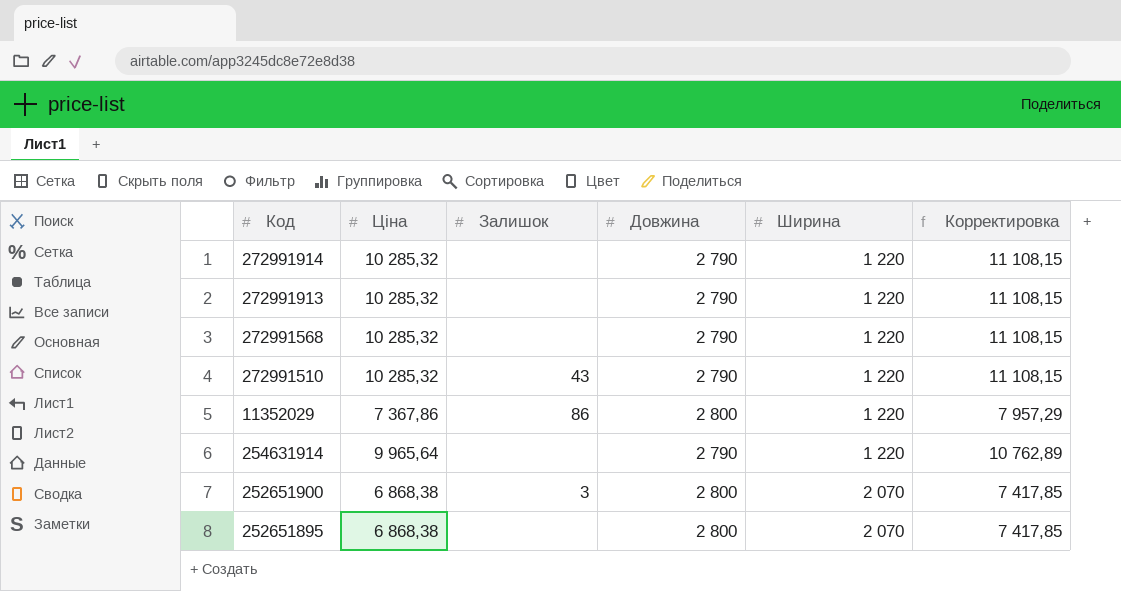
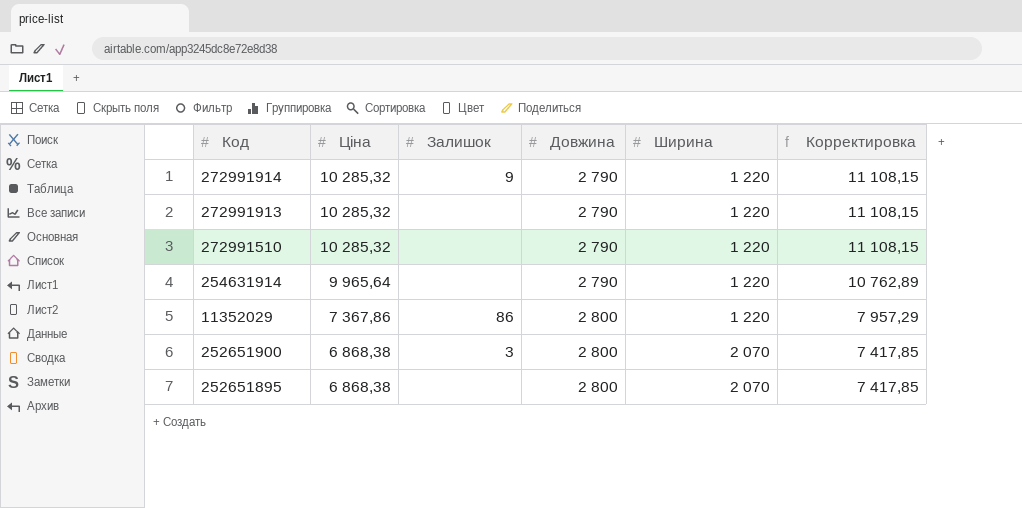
row order: Ширина ascending -> Ціна descending
row 272991568: 10 285,32 | none | 2 790 | 1 220 | 11 108,15 -> none
272991914 | Залишок: none -> 9
272991510 | Залишок: 43 -> none

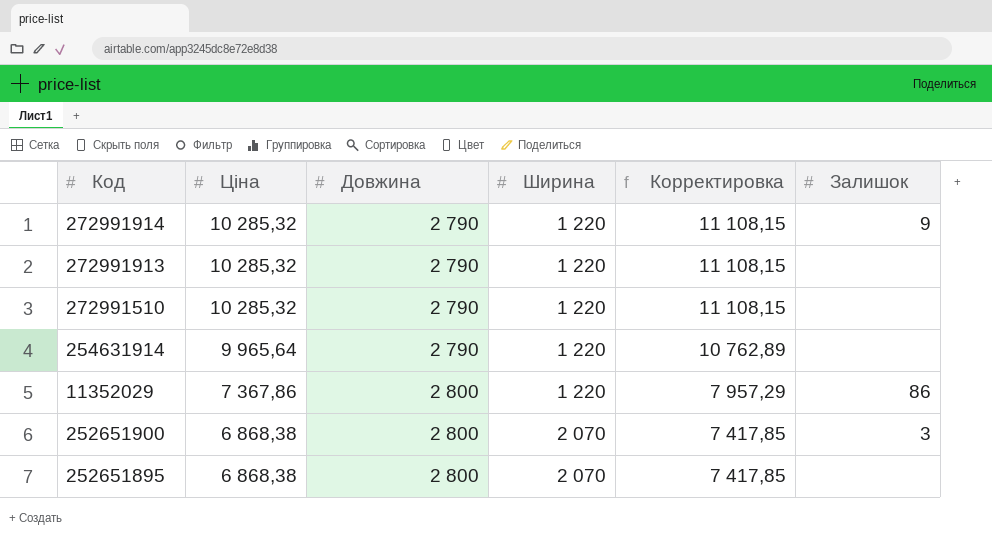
column Залишок | position: 3 -> 6

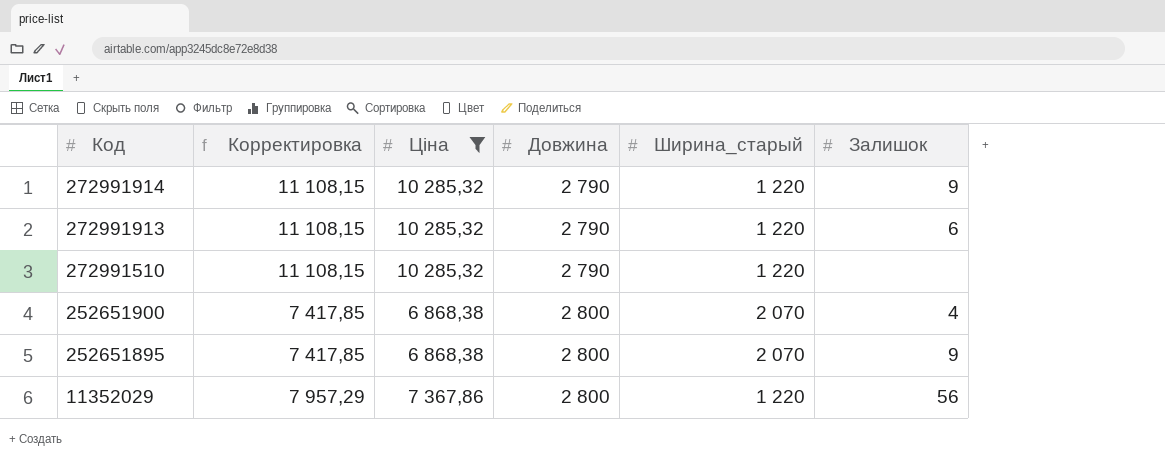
filter: none -> Ціна != 9 965,64
row order: Ціна descending -> Код descending
column Корректировка | position: 5 -> 2
column name: Ширина -> Ширина_старый
272991913 | Залишок: none -> 6
252651900 | Залишок: 3 -> 4
252651895 | Залишок: none -> 9
11352029 | Залишок: 86 -> 56

